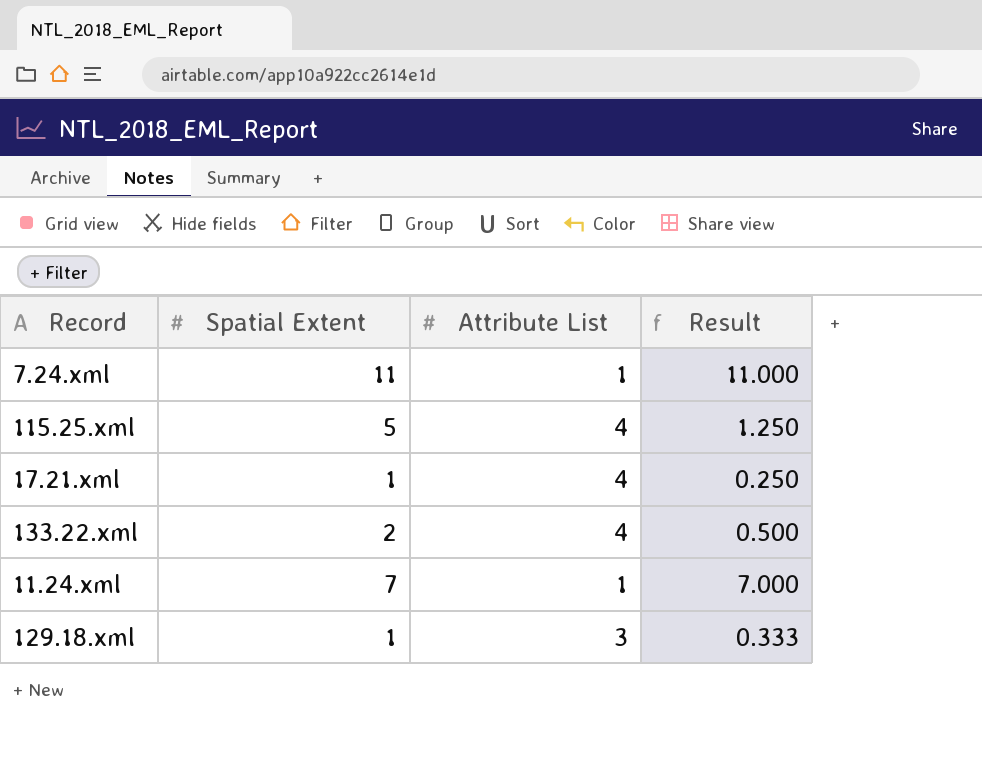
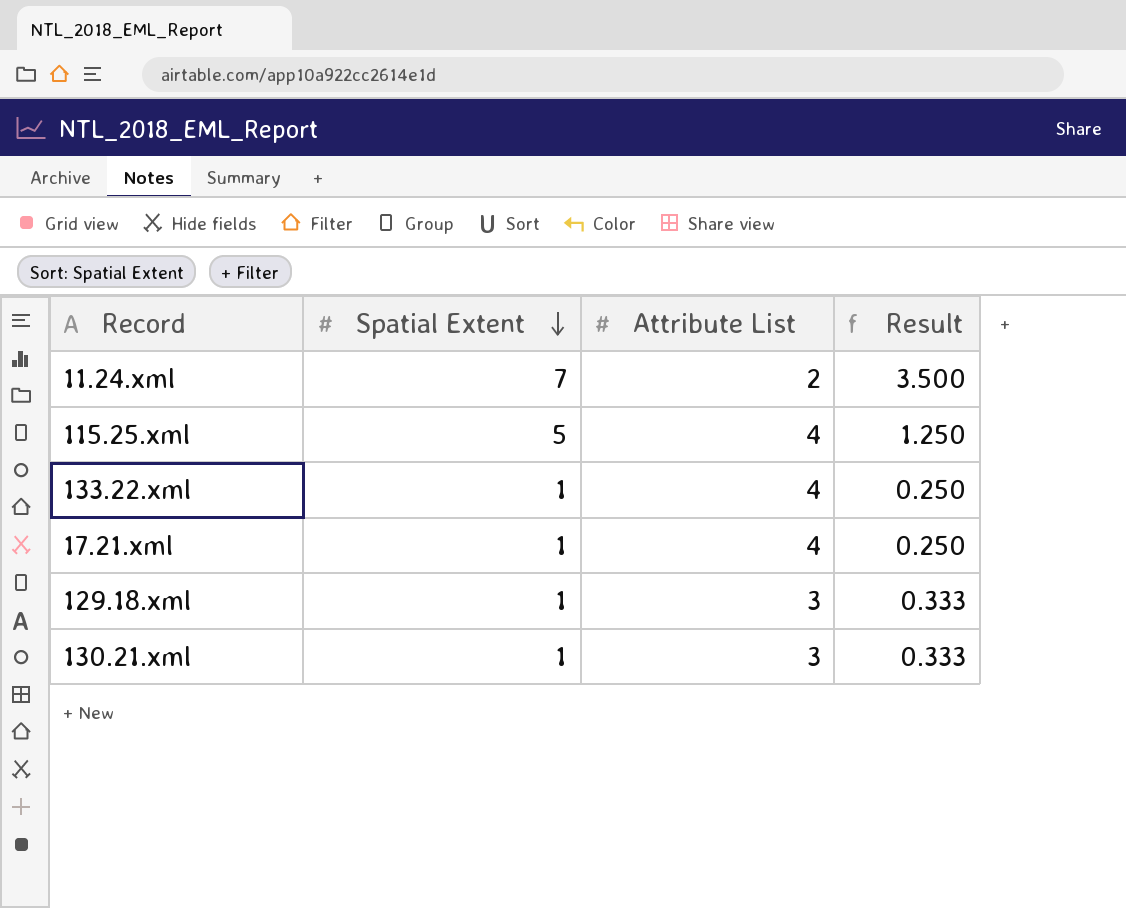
row order: none -> Spatial Extent descending
row 7.24.xml: 11 | 1 | 11.000 -> none
11.24.xml | Attribute List: 1 -> 2
11.24.xml | Result: 7.000 -> 3.500
133.22.xml | Spatial Extent: 2 -> 1
133.22.xml | Result: 0.500 -> 0.250
row 130.21.xml: none -> 1 | 3 | 0.333

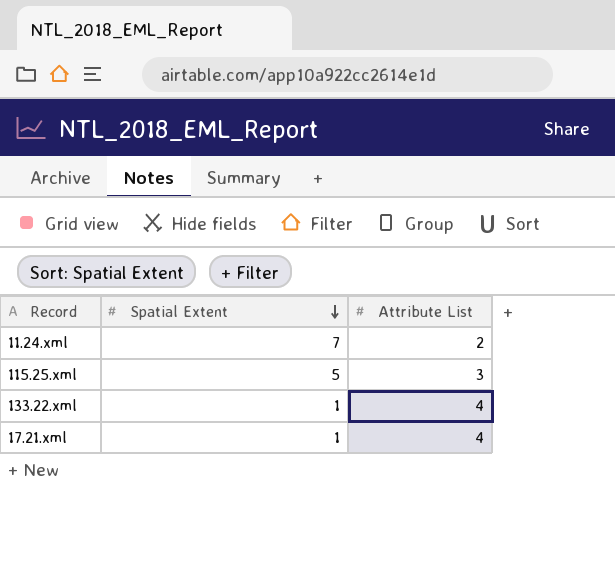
column Result | formula: [Spatial Extent] / [Attribute List] -> none
row 129.18.xml: 1 | 3 | 0.333 -> none
row 130.21.xml: 1 | 3 | 0.333 -> none
115.25.xml | Attribute List: 4 -> 3

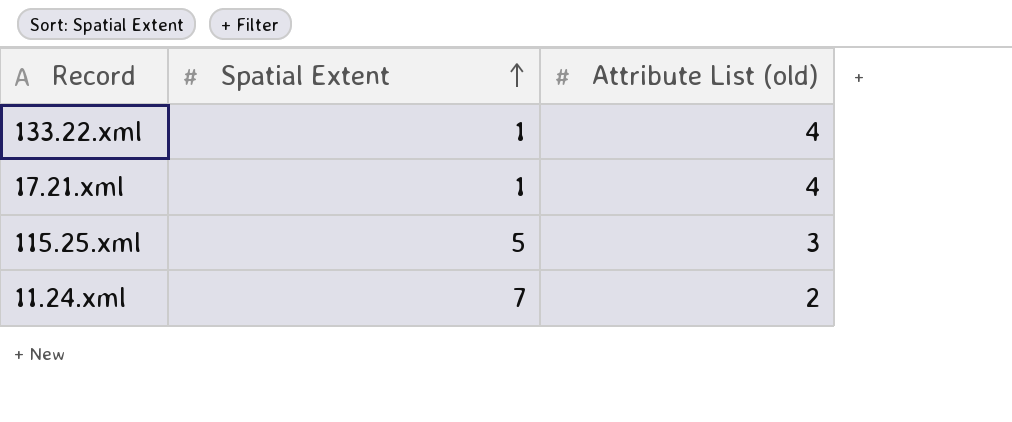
row order: Spatial Extent descending -> Spatial Extent ascending
column name: Attribute List -> Attribute List (old)

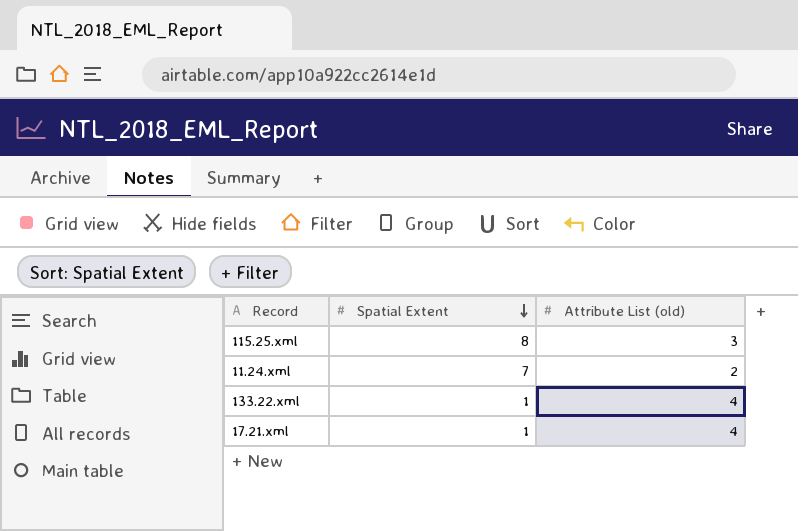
row order: Spatial Extent ascending -> Spatial Extent descending
115.25.xml | Spatial Extent: 5 -> 8

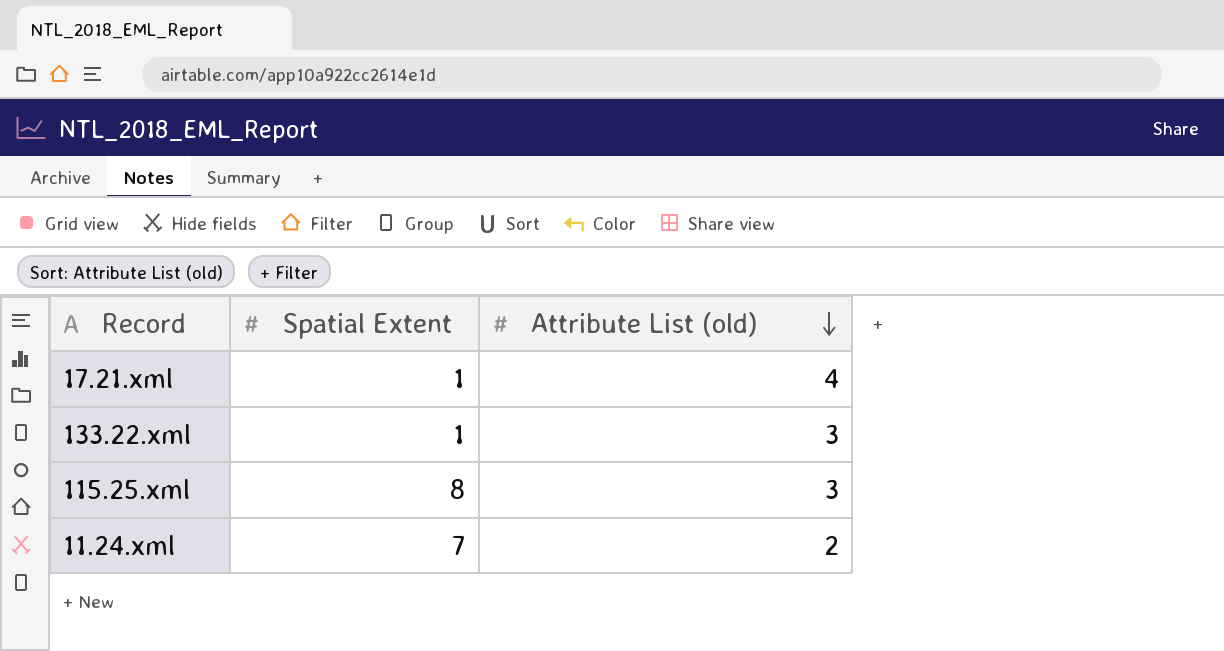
row order: Spatial Extent descending -> Attribute List (old) descending
133.22.xml | Attribute List (old): 4 -> 3

